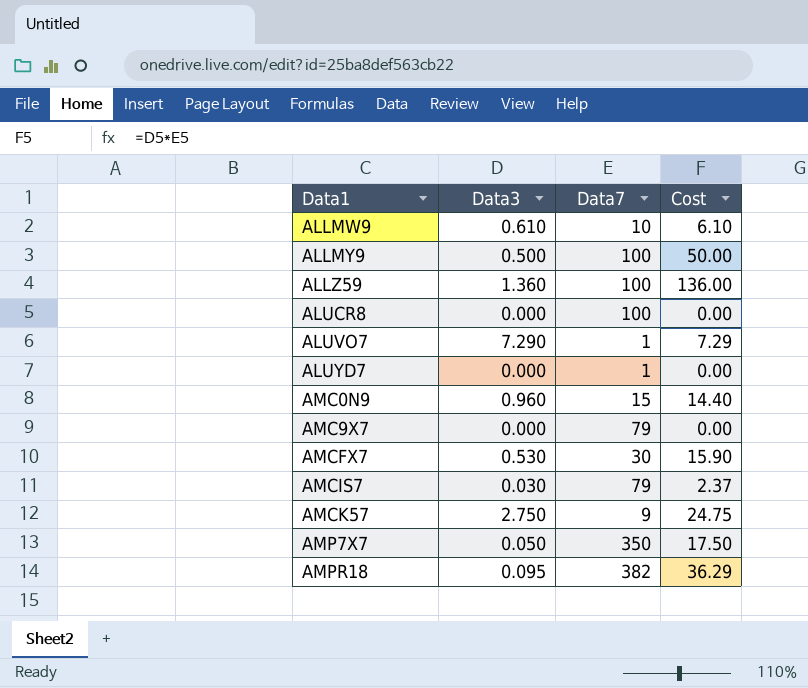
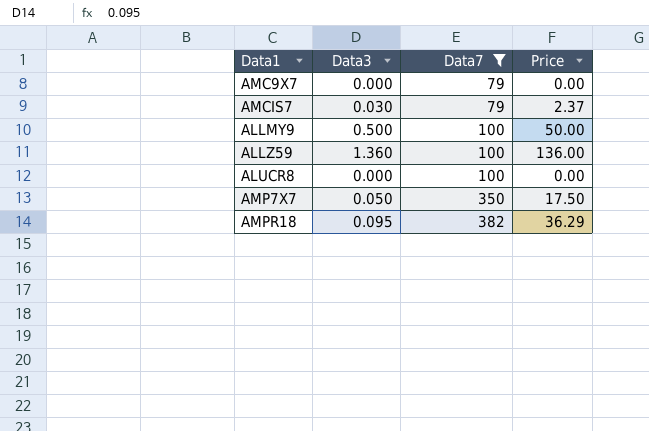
filter: none -> Data7 >= 79
row order: Data1 ascending -> Data7 ascending
column name: Cost -> Price

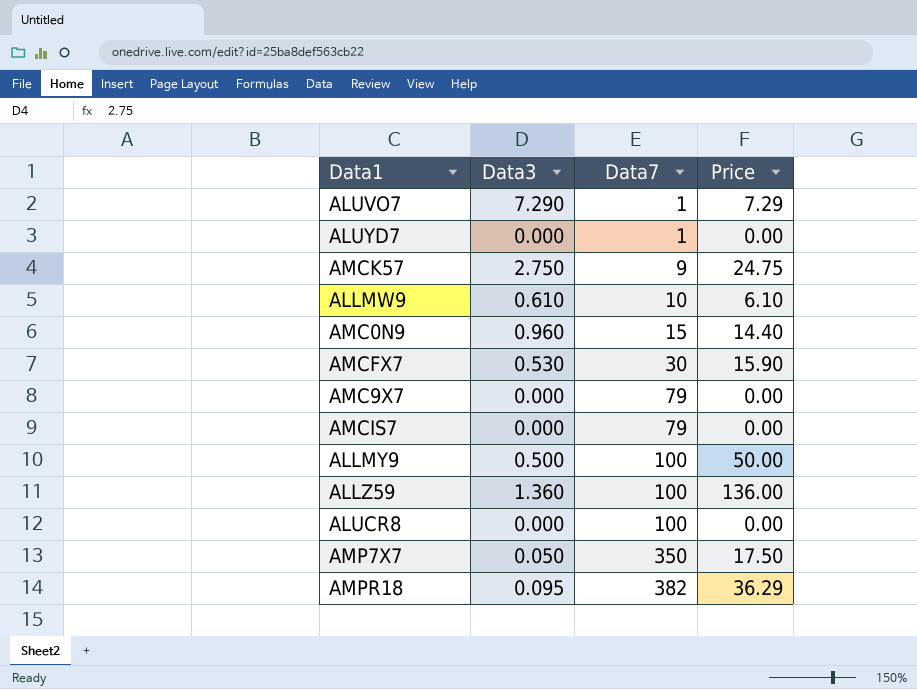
filter: Data7 >= 79 -> none
AMCIS7 | Data3: 0.030 -> 0.000
AMCIS7 | Price: 2.37 -> 0.00

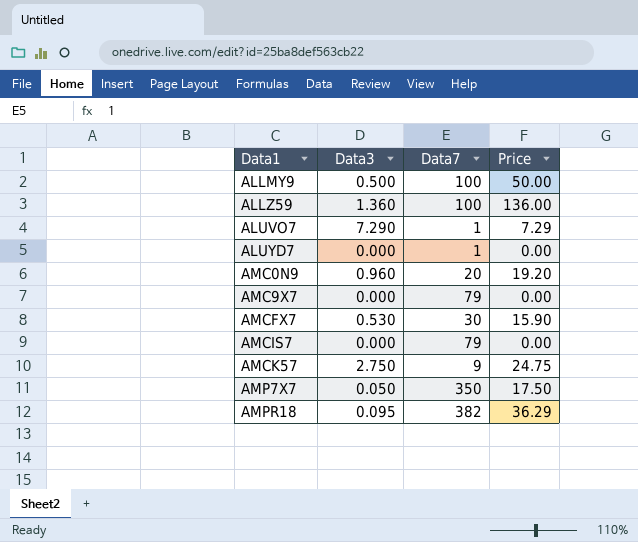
row order: Data7 ascending -> Data1 ascending
row ALLMW9: 0.610 | 10 | 6.10 -> none
row ALUCR8: 0.000 | 100 | 0.00 -> none
AMC0N9 | Data7: 15 -> 20
AMC0N9 | Price: 14.40 -> 19.20

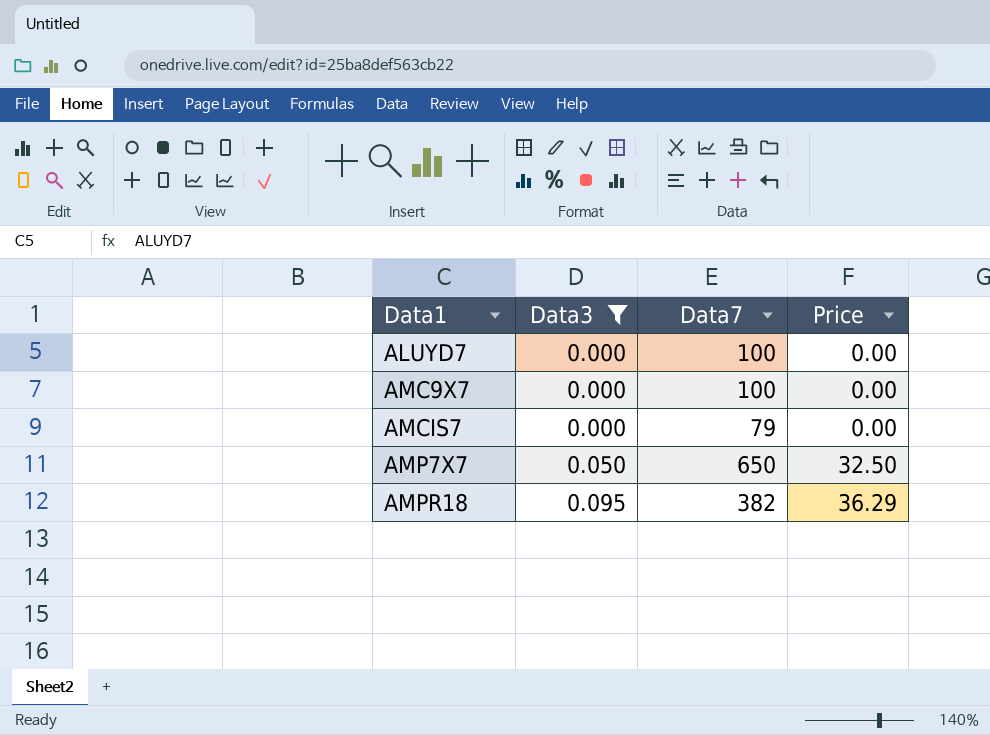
filter: none -> Data3 <= 0.095
ALUYD7 | Data7: 1 -> 100
AMC9X7 | Data7: 79 -> 100
AMP7X7 | Data7: 350 -> 650
AMP7X7 | Price: 17.50 -> 32.50

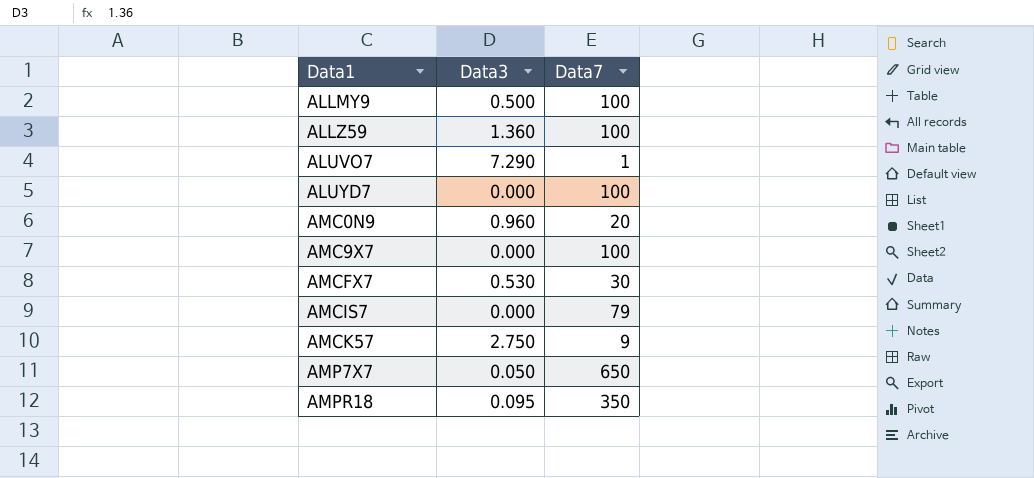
filter: Data3 <= 0.095 -> none
column Price | formula: [Data3] * [Data7] -> none
AMPR18 | Data7: 382 -> 350

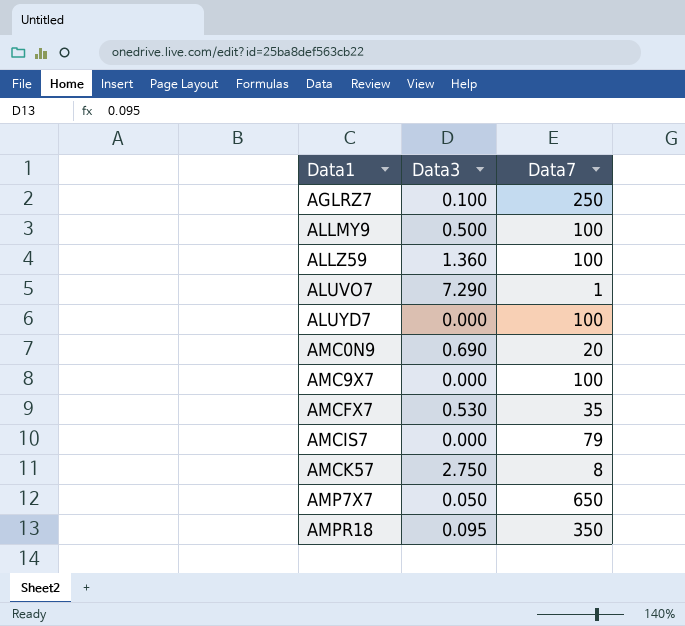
row AGLRZ7: none -> 0.100 | 250
AMC0N9 | Data3: 0.960 -> 0.690
AMCFX7 | Data7: 30 -> 35
AMCK57 | Data7: 9 -> 8

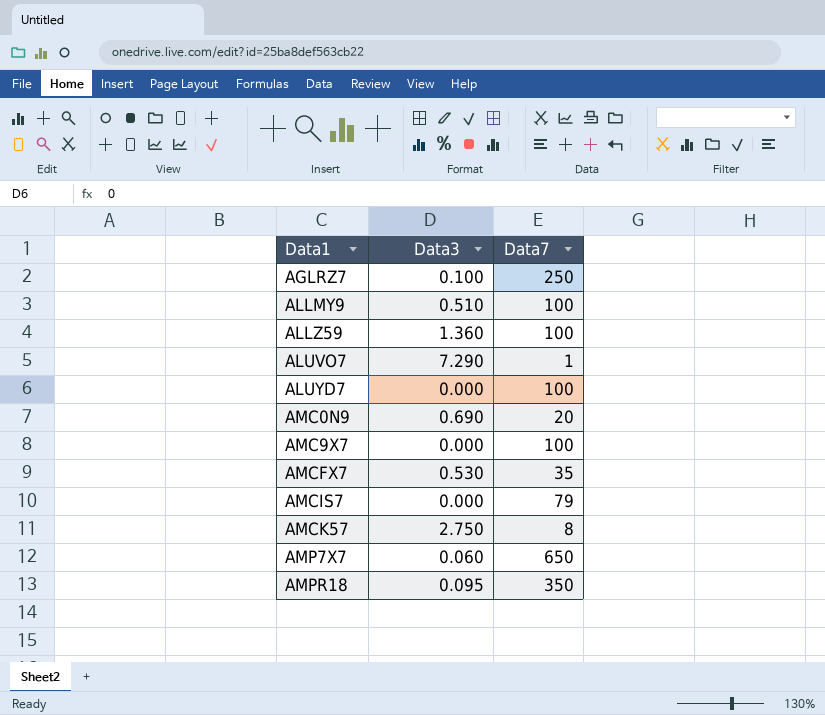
ALLMY9 | Data3: 0.500 -> 0.510
AMP7X7 | Data3: 0.050 -> 0.060

